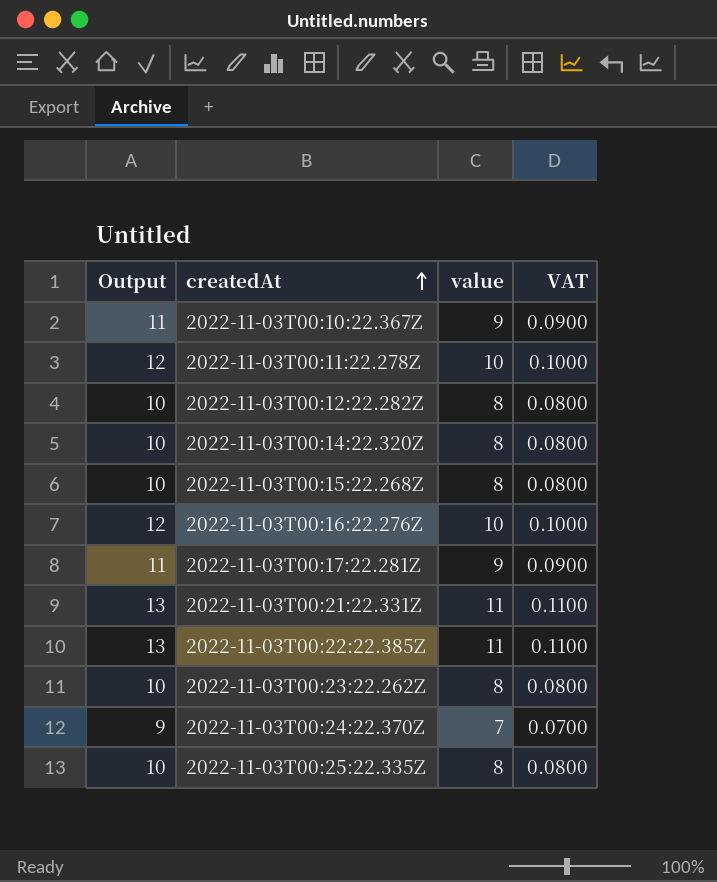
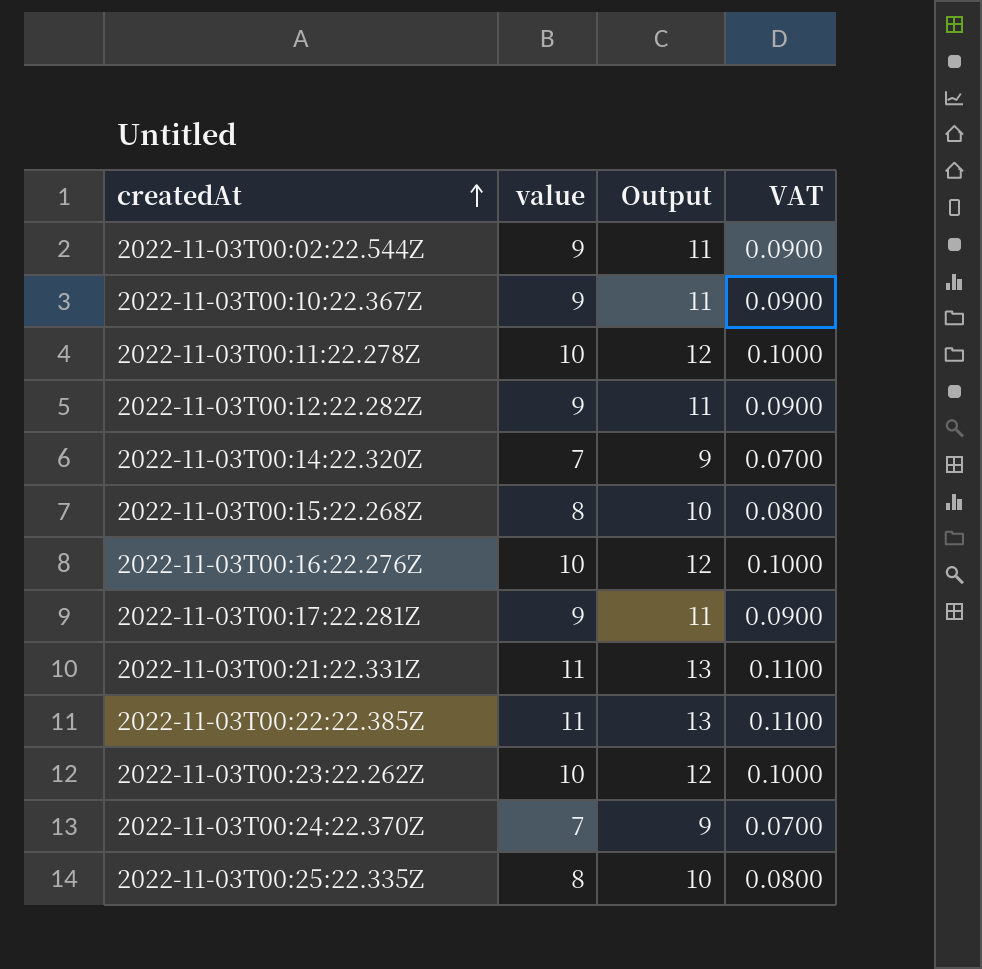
column Output | position: 1 -> 3
row 2022-11-03T00:02:22.544Z: none -> 9 | 11 | 0.0900
2022-11-03T00:12:22.282Z | value: 8 -> 9
2022-11-03T00:12:22.282Z | Output: 10 -> 11
2022-11-03T00:12:22.282Z | VAT: 0.0800 -> 0.0900
2022-11-03T00:14:22.320Z | value: 8 -> 7
2022-11-03T00:14:22.320Z | Output: 10 -> 9
2022-11-03T00:14:22.320Z | VAT: 0.0800 -> 0.0700
2022-11-03T00:23:22.262Z | value: 8 -> 10
2022-11-03T00:23:22.262Z | Output: 10 -> 12
2022-11-03T00:23:22.262Z | VAT: 0.0800 -> 0.1000

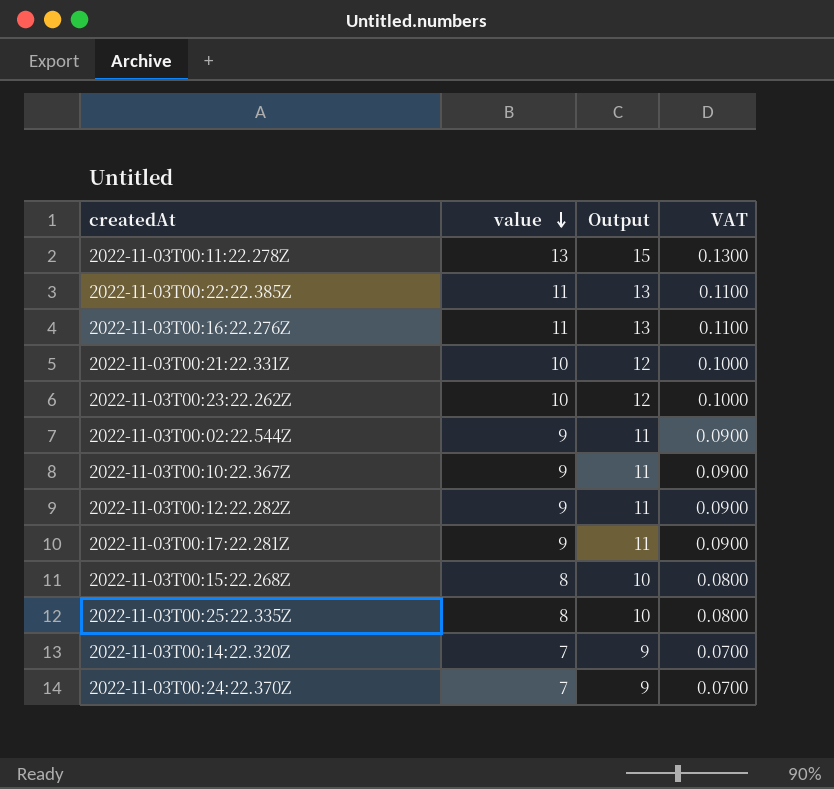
row order: createdAt ascending -> value descending
2022-11-03T00:11:22.278Z | value: 10 -> 13
2022-11-03T00:11:22.278Z | Output: 12 -> 15
2022-11-03T00:11:22.278Z | VAT: 0.1000 -> 0.1300
2022-11-03T00:16:22.276Z | value: 10 -> 11
2022-11-03T00:16:22.276Z | Output: 12 -> 13
2022-11-03T00:16:22.276Z | VAT: 0.1000 -> 0.1100
2022-11-03T00:21:22.331Z | value: 11 -> 10
2022-11-03T00:21:22.331Z | Output: 13 -> 12
2022-11-03T00:21:22.331Z | VAT: 0.1100 -> 0.1000

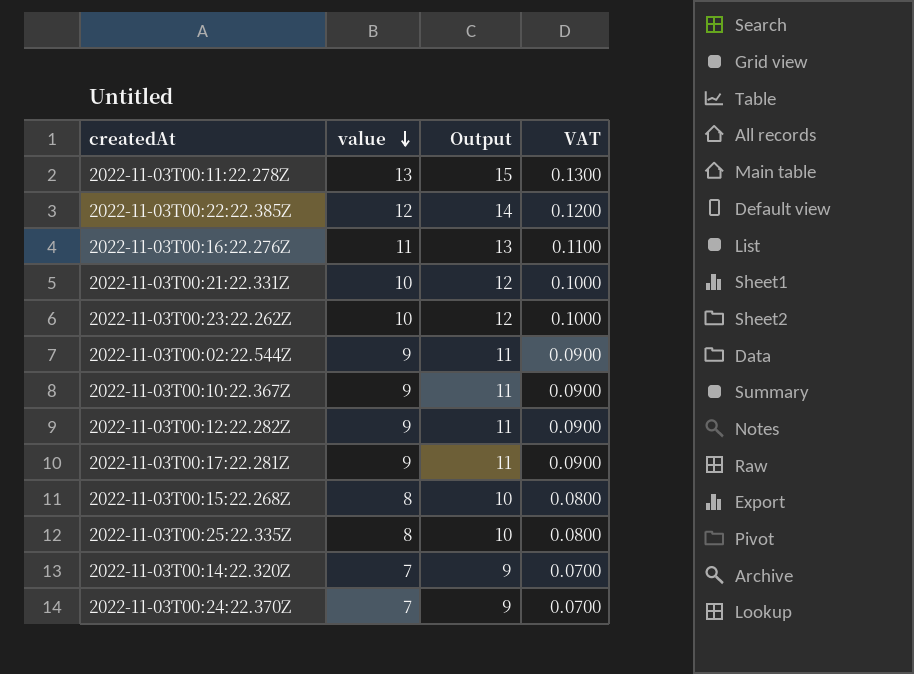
2022-11-03T00:22:22.385Z | value: 11 -> 12
2022-11-03T00:22:22.385Z | Output: 13 -> 14
2022-11-03T00:22:22.385Z | VAT: 0.1100 -> 0.1200

